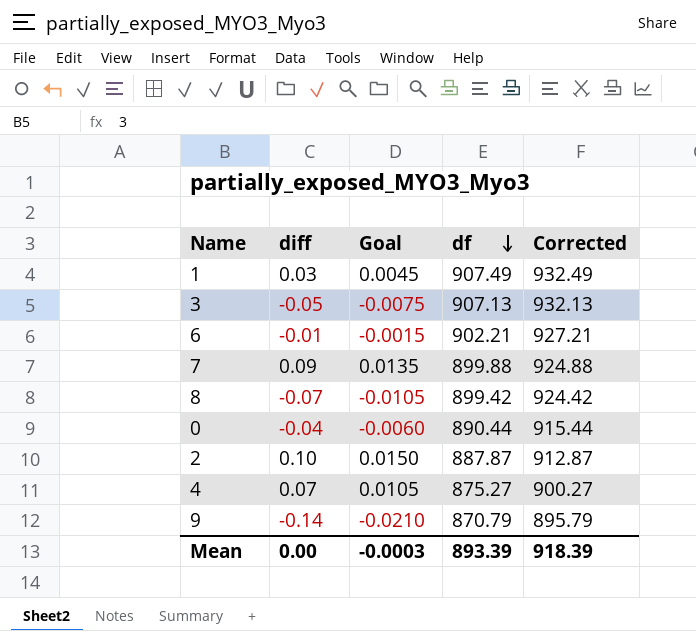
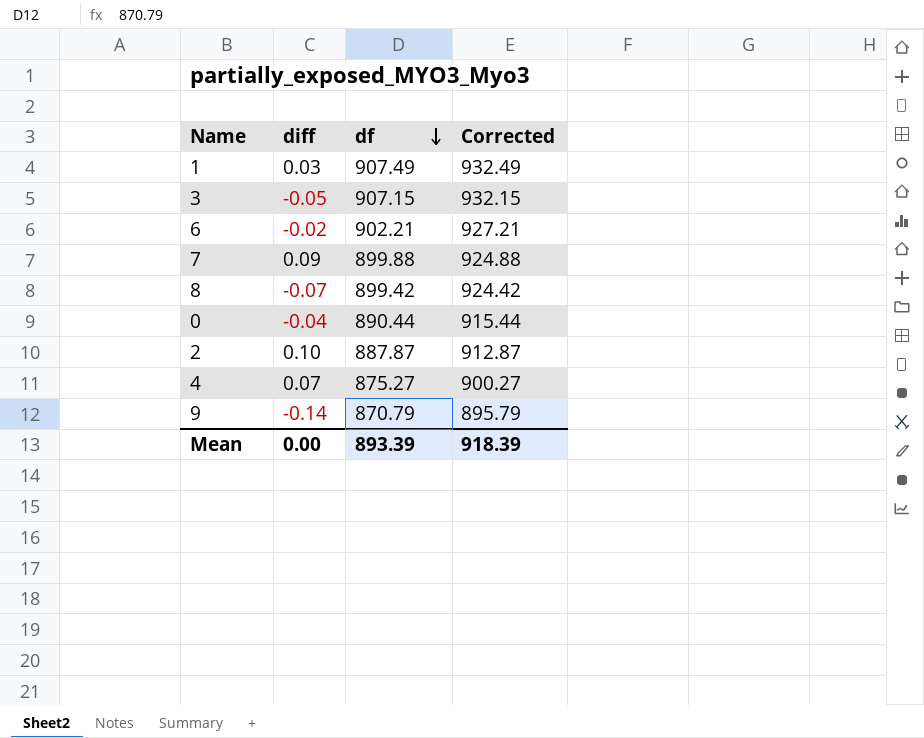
column Goal | formula: [diff] * 0.15 -> none
3 | df: 907.13 -> 907.15
3 | Corrected: 932.13 -> 932.15
6 | diff: -0.01 -> -0.02

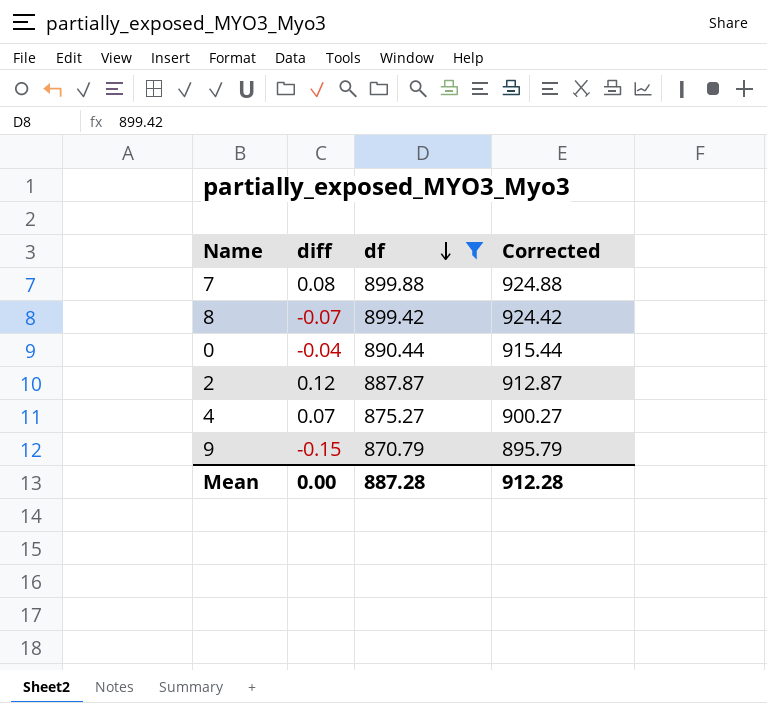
filter: none -> df <= 899.88
7 | diff: 0.09 -> 0.08
2 | diff: 0.10 -> 0.12
9 | diff: -0.14 -> -0.15
Mean | df: 893.39 -> 887.28
Mean | Corrected: 918.39 -> 912.28

